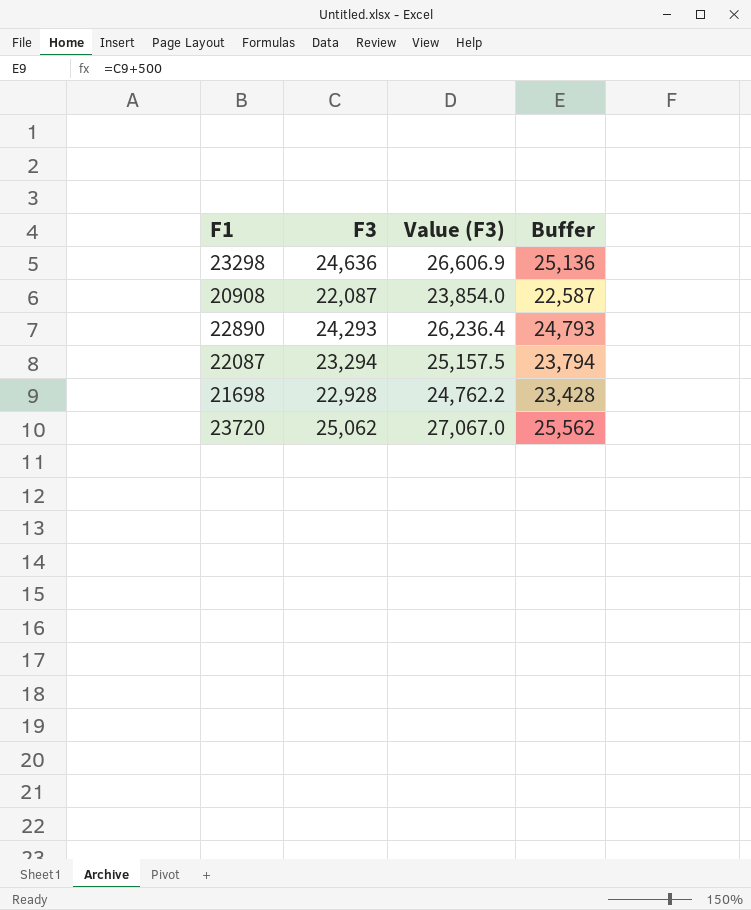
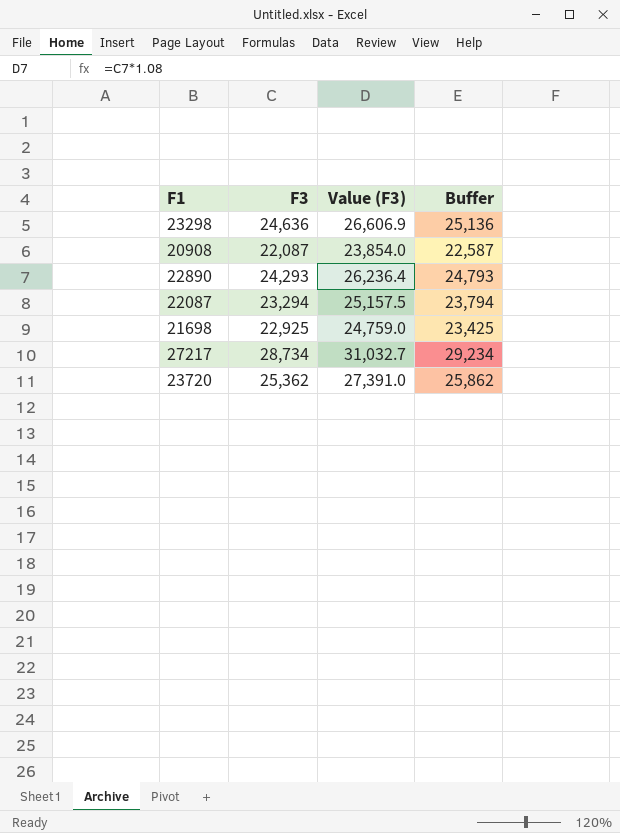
21698 | F3: 22,928 -> 22,925
21698 | Value (F3): 24,762.2 -> 24,759.0
21698 | Buffer: 23,428 -> 23,425
row 27217: none -> 28,734 | 31,032.7 | 29,234
23720 | F3: 25,062 -> 25,362
23720 | Value (F3): 27,067.0 -> 27,391.0
23720 | Buffer: 25,562 -> 25,862

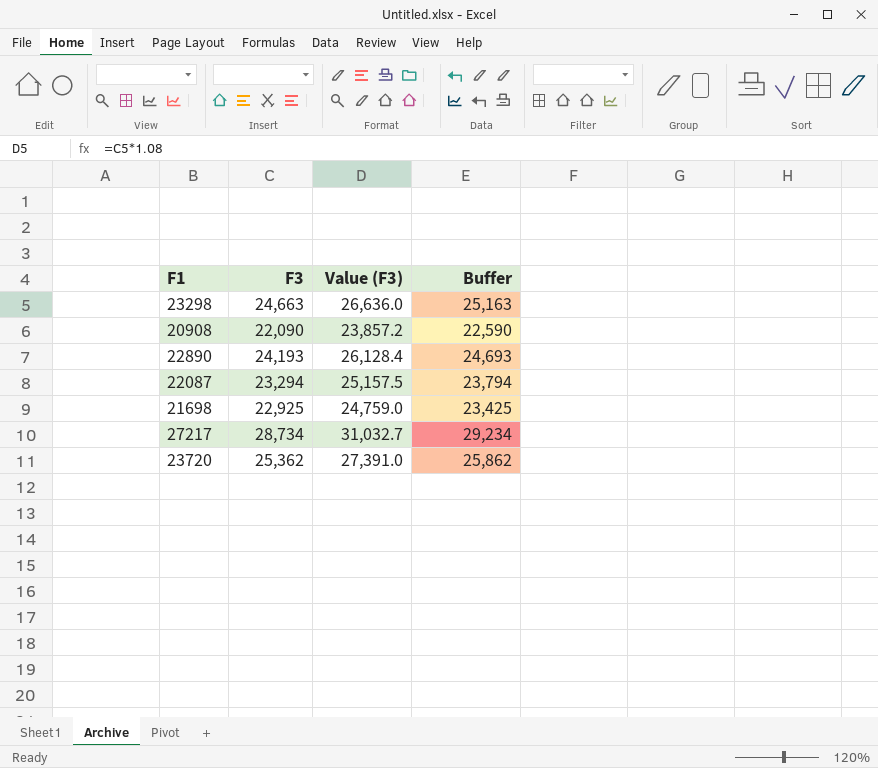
23298 | F3: 24,636 -> 24,663
23298 | Value (F3): 26,606.9 -> 26,636.0
23298 | Buffer: 25,136 -> 25,163
20908 | F3: 22,087 -> 22,090
20908 | Value (F3): 23,854.0 -> 23,857.2
20908 | Buffer: 22,587 -> 22,590
22890 | F3: 24,293 -> 24,193
22890 | Value (F3): 26,236.4 -> 26,128.4
22890 | Buffer: 24,793 -> 24,693

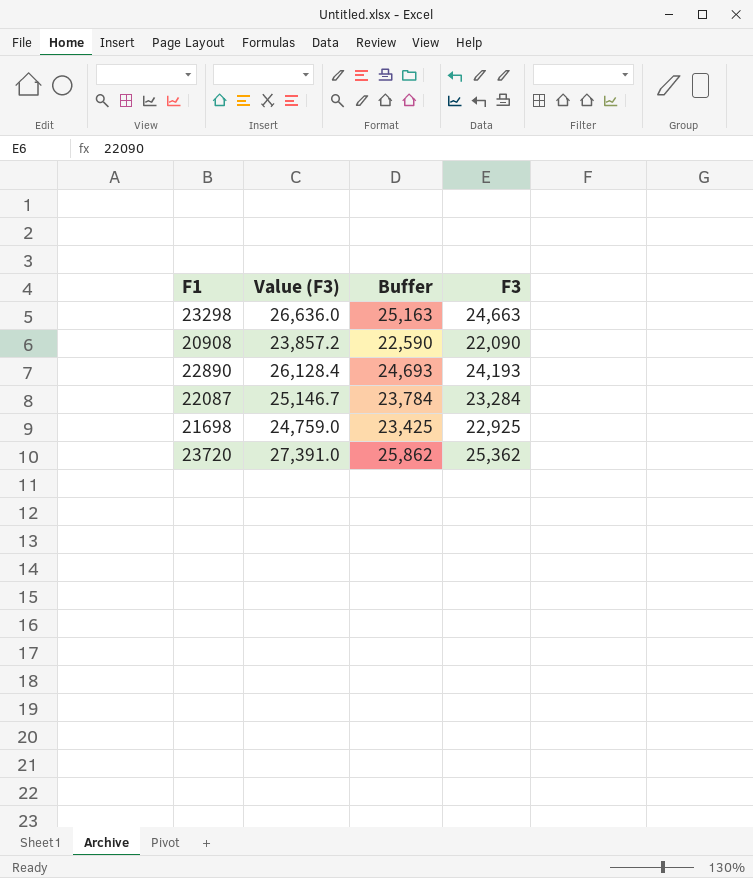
column F3 | position: 2 -> 4
row 27217: 28,734 | 31,032.7 | 29,234 -> none
22087 | Value (F3): 25,157.5 -> 25,146.7
22087 | Buffer: 23,794 -> 23,784
22087 | F3: 23,294 -> 23,284

